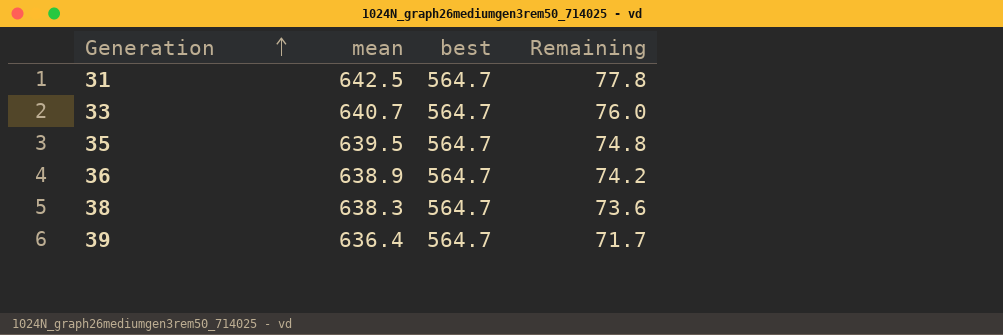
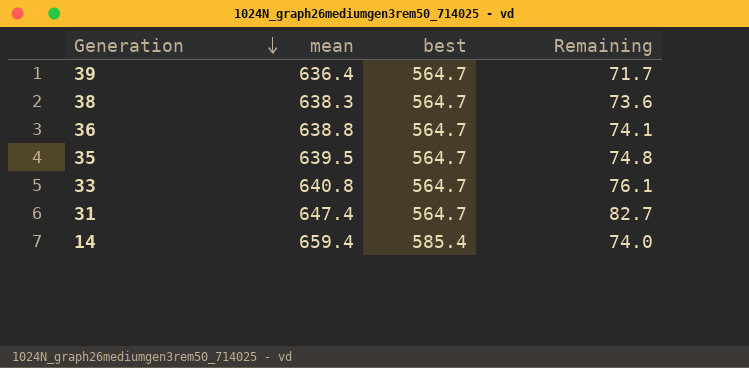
row order: Generation ascending -> Generation descending
36 | mean: 638.9 -> 638.8
36 | Remaining: 74.2 -> 74.1
33 | mean: 640.7 -> 640.8
33 | Remaining: 76.0 -> 76.1
31 | mean: 642.5 -> 647.4
31 | Remaining: 77.8 -> 82.7
row 14: none -> 659.4 | 585.4 | 74.0

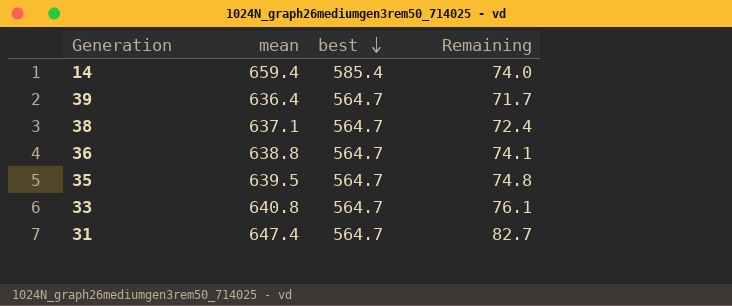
row order: Generation descending -> best descending
38 | mean: 638.3 -> 637.1
38 | Remaining: 73.6 -> 72.4

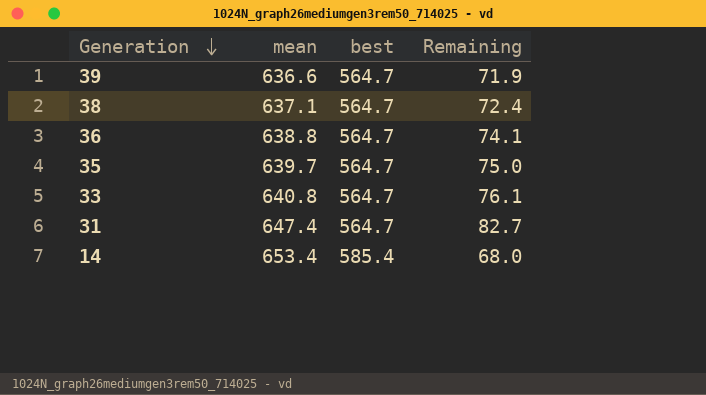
row order: best descending -> Generation descending
39 | mean: 636.4 -> 636.6
39 | Remaining: 71.7 -> 71.9
35 | mean: 639.5 -> 639.7
35 | Remaining: 74.8 -> 75.0
14 | mean: 659.4 -> 653.4
14 | Remaining: 74.0 -> 68.0

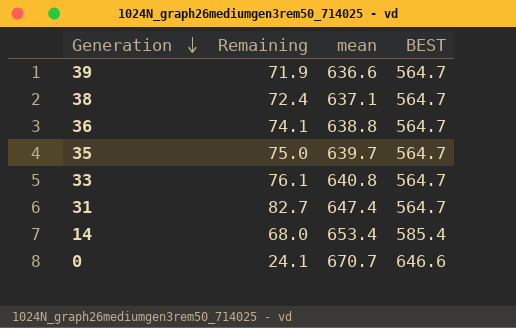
column Remaining | position: 4 -> 2
column name: best -> BEST
row 0: none -> 24.1 | 670.7 | 646.6

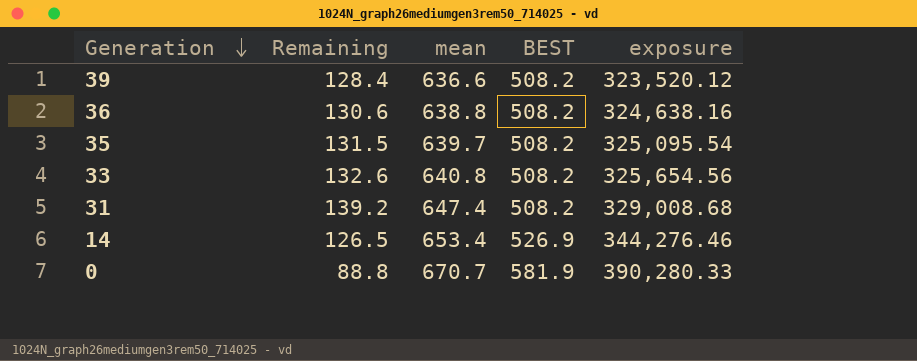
column exposure | formula: none -> [mean] * [BEST]
row 38: 72.4 | 637.1 | 564.7 -> none
39 | Remaining: 71.9 -> 128.4
39 | BEST: 564.7 -> 508.2
36 | Remaining: 74.1 -> 130.6
36 | BEST: 564.7 -> 508.2
35 | Remaining: 75.0 -> 131.5
35 | BEST: 564.7 -> 508.2
33 | Remaining: 76.1 -> 132.6
33 | BEST: 564.7 -> 508.2
31 | Remaining: 82.7 -> 139.2
31 | BEST: 564.7 -> 508.2
14 | Remaining: 68.0 -> 126.5
14 | BEST: 585.4 -> 526.9
0 | Remaining: 24.1 -> 88.8
0 | BEST: 646.6 -> 581.9

